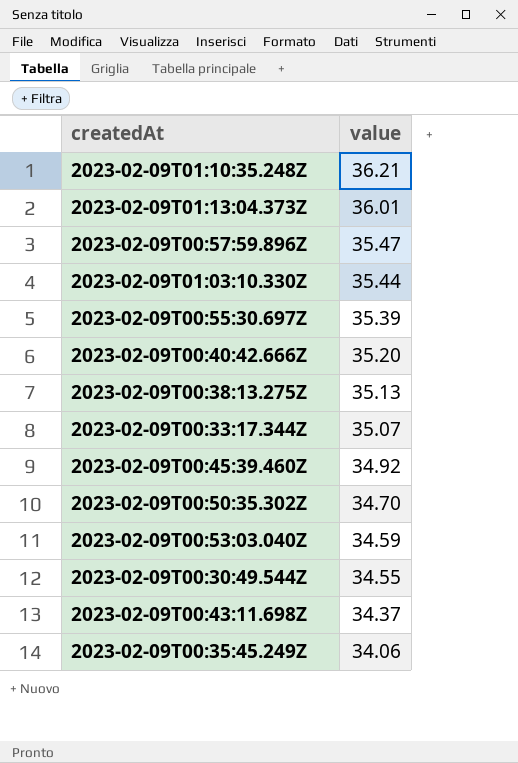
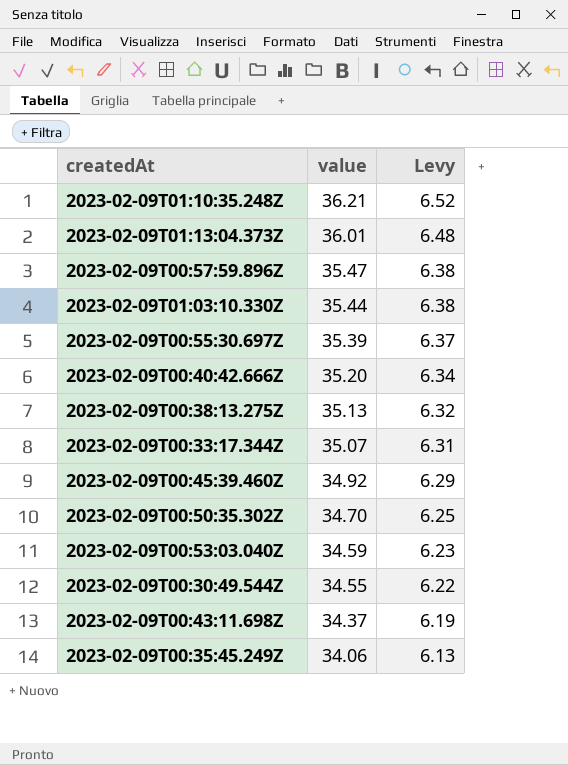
column Levy | formula: none -> [value] * 0.18

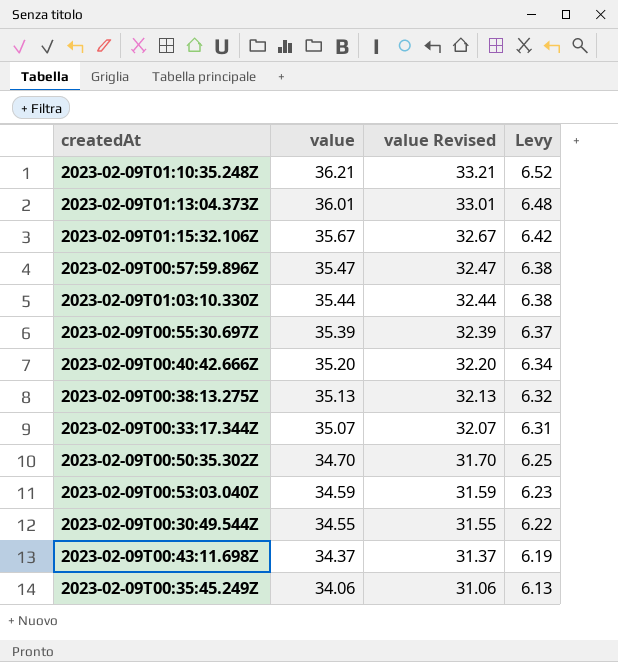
column value Revised | formula: none -> [value] - 3
row 2023-02-09T00:45:39.460Z: 34.92 | 6.29 -> none
row 2023-02-09T01:15:32.106Z: none -> 35.67 | 32.67 | 6.42

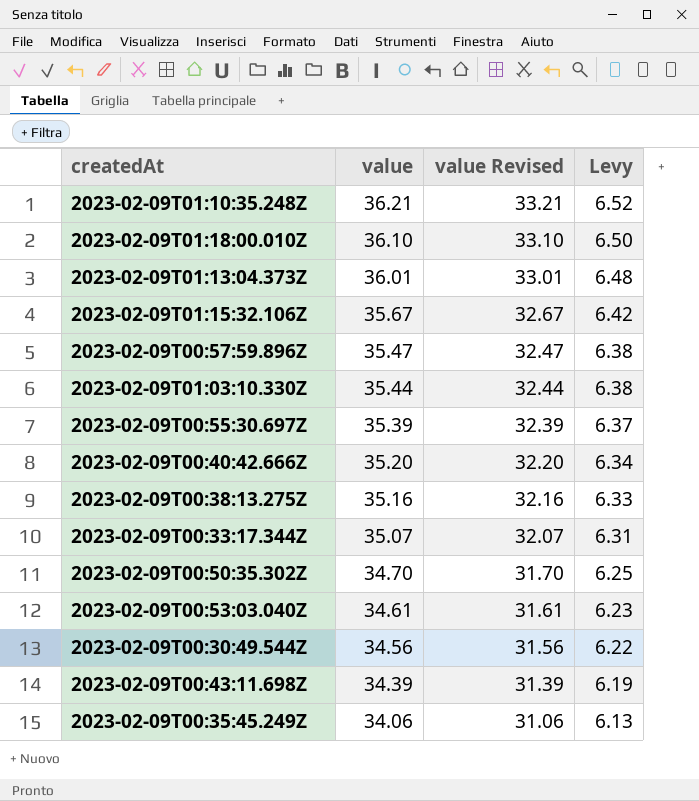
row 2023-02-09T01:18:00.010Z: none -> 36.10 | 33.10 | 6.50
2023-02-09T00:38:13.275Z | value: 35.13 -> 35.16
2023-02-09T00:38:13.275Z | value Revised: 32.13 -> 32.16
2023-02-09T00:38:13.275Z | Levy: 6.32 -> 6.33
2023-02-09T00:53:03.040Z | value: 34.59 -> 34.61
2023-02-09T00:53:03.040Z | value Revised: 31.59 -> 31.61
2023-02-09T00:30:49.544Z | value: 34.55 -> 34.56
2023-02-09T00:30:49.544Z | value Revised: 31.55 -> 31.56
2023-02-09T00:43:11.698Z | value: 34.37 -> 34.39
2023-02-09T00:43:11.698Z | value Revised: 31.37 -> 31.39

